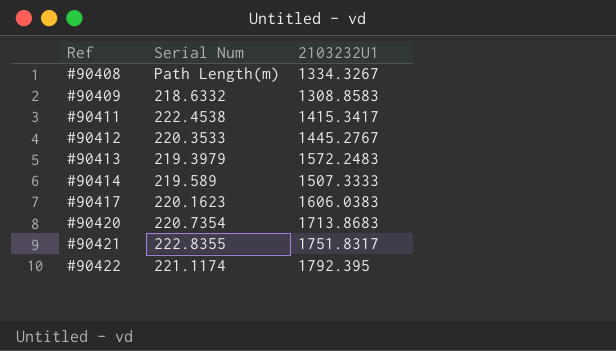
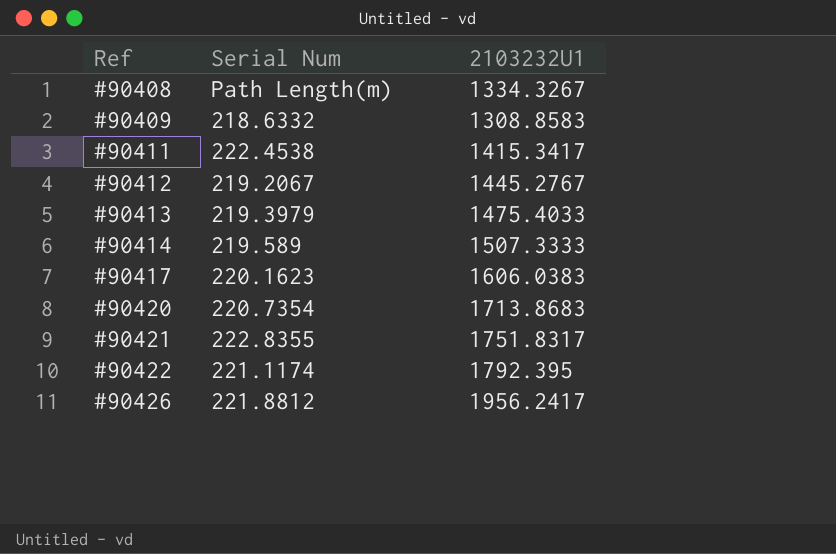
#90412 | Serial Num: 220.3533 -> 219.2067
#90413 | 2103232U1: 1572.2483 -> 1475.4033
row #90426: none -> 221.8812 | 1956.2417

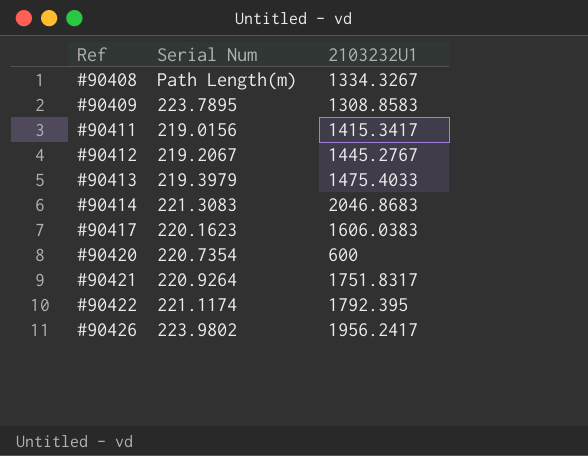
#90409 | Serial Num: 218.6332 -> 223.7895
#90411 | Serial Num: 222.4538 -> 219.0156
#90414 | Serial Num: 219.589 -> 221.3083
#90414 | 2103232U1: 1507.3333 -> 2046.8683
#90420 | 2103232U1: 1713.8683 -> 600
#90421 | Serial Num: 222.8355 -> 220.9264
#90426 | Serial Num: 221.8812 -> 223.9802

